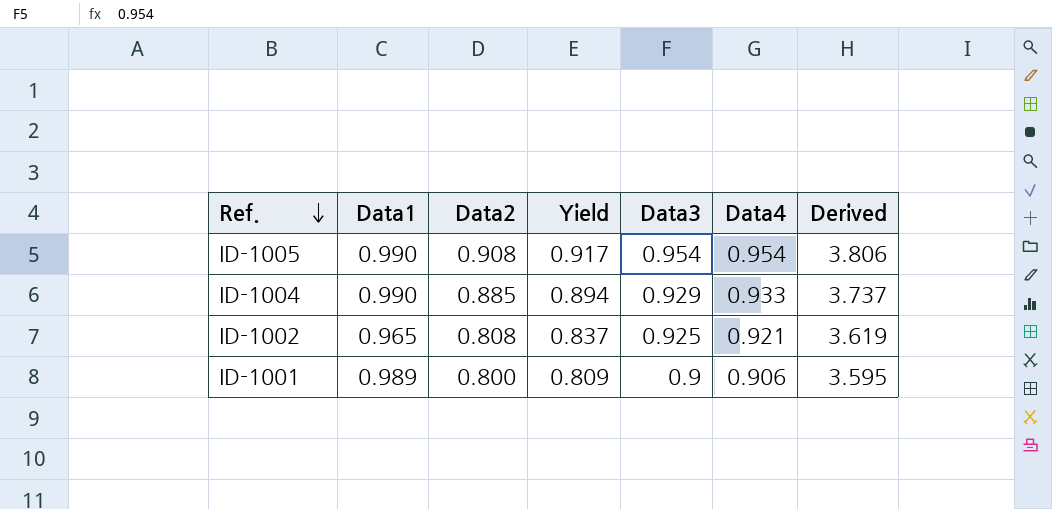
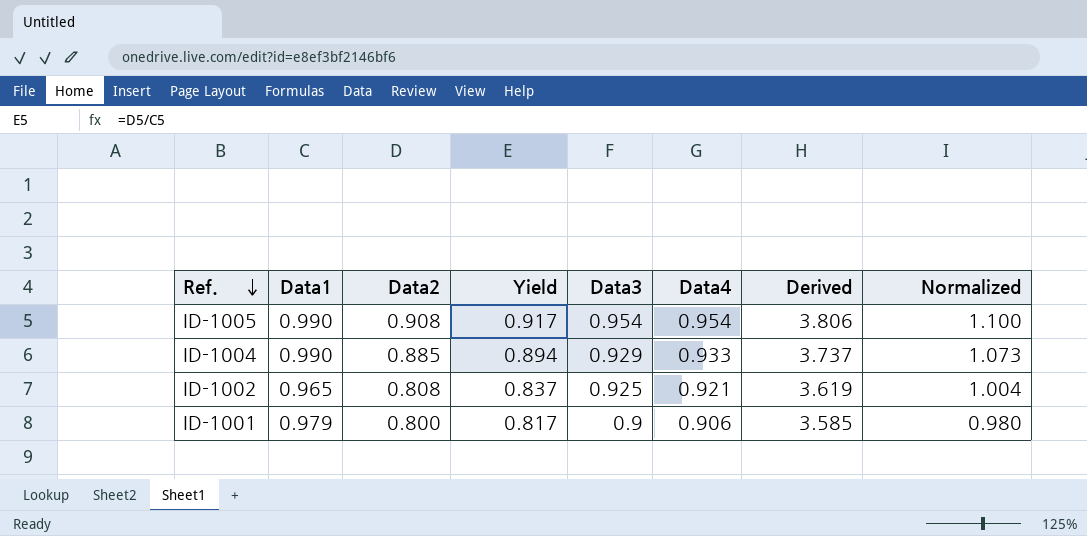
column Normalized | formula: none -> [Yield] * 1.2
ID-1001 | Data1: 0.989 -> 0.979
ID-1001 | Yield: 0.809 -> 0.817
ID-1001 | Derived: 3.595 -> 3.585

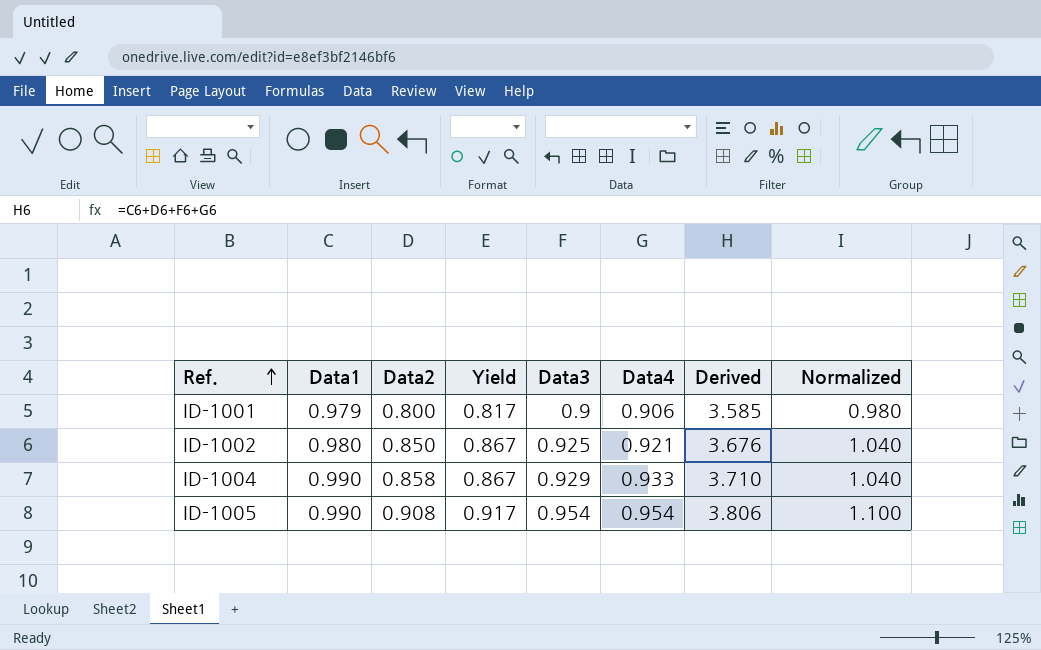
row order: Ref. descending -> Ref. ascending
ID-1002 | Data1: 0.965 -> 0.980
ID-1002 | Data2: 0.808 -> 0.850
ID-1002 | Yield: 0.837 -> 0.867
ID-1002 | Derived: 3.619 -> 3.676
ID-1002 | Normalized: 1.004 -> 1.040
ID-1004 | Data2: 0.885 -> 0.858
ID-1004 | Yield: 0.894 -> 0.867
ID-1004 | Derived: 3.737 -> 3.710
ID-1004 | Normalized: 1.073 -> 1.040

